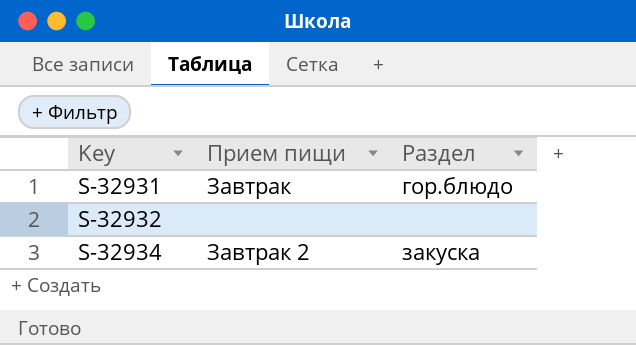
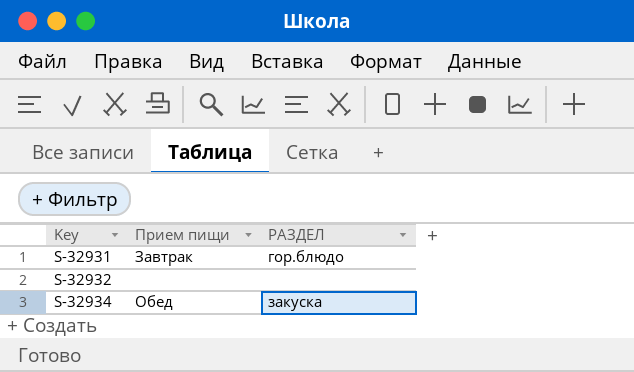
column name: Раздел -> РАЗДЕЛ
S-32934 | Прием пищи: Завтрак 2 -> Обед

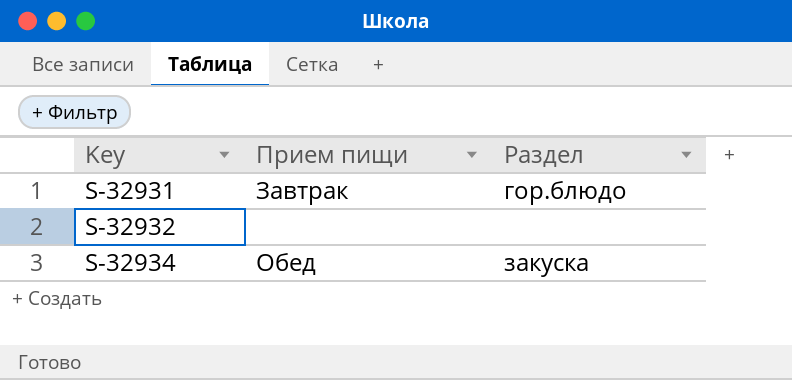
column name: РАЗДЕЛ -> Раздел

